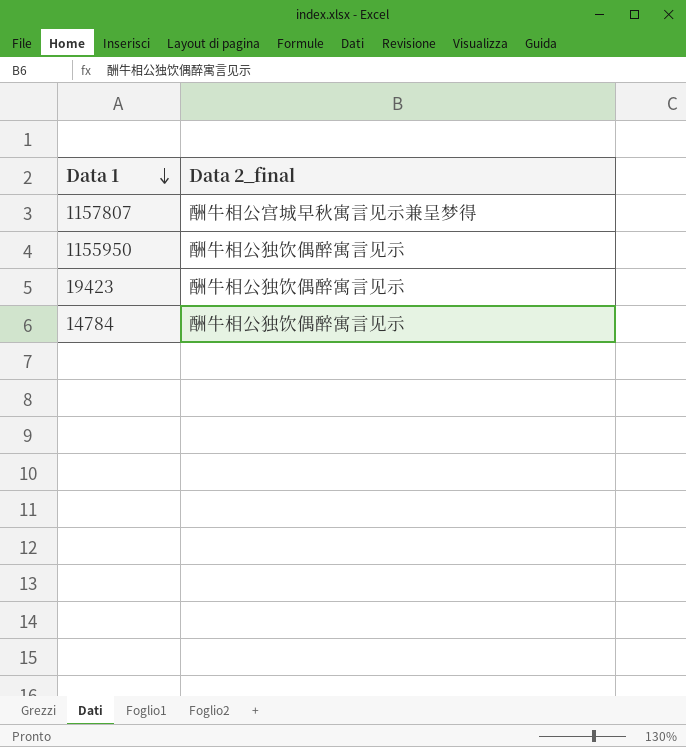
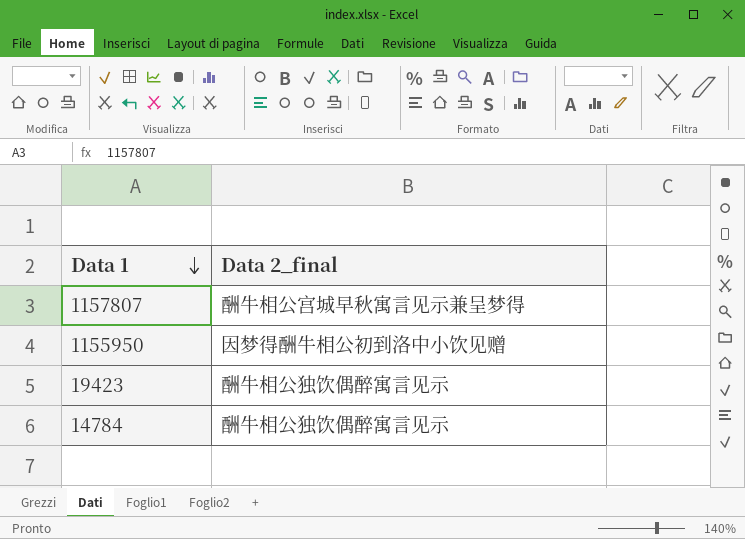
1155950 | Data 2_final: 酬牛相公独饮偶醉寓言见示 -> 因梦得酬牛相公初到洛中小饮见赠

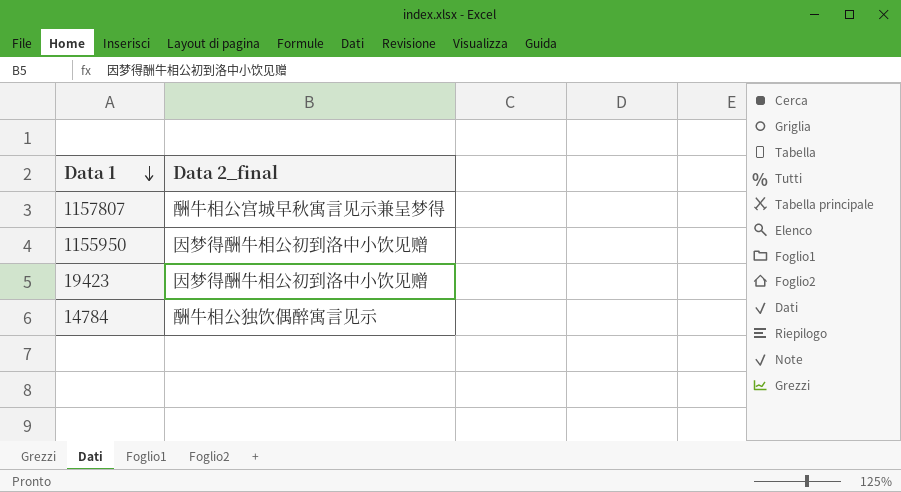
19423 | Data 2_final: 酬牛相公独饮偶醉寓言见示 -> 因梦得酬牛相公初到洛中小饮见赠

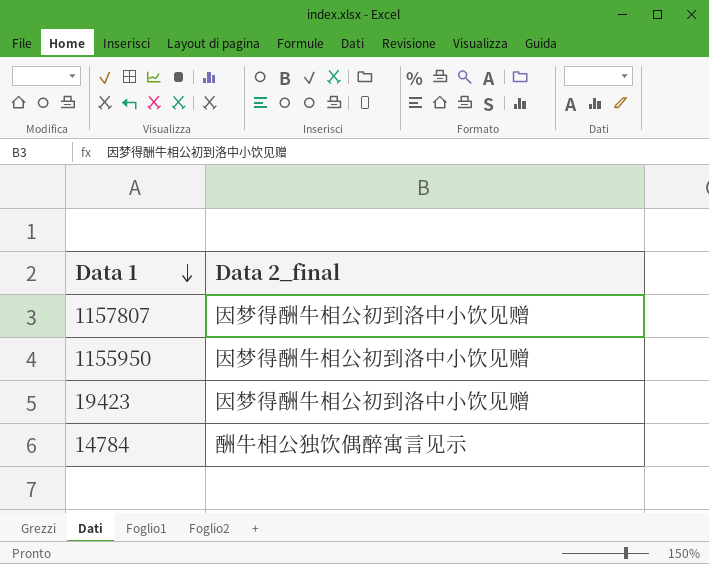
1157807 | Data 2_final: 酬牛相公宫城早秋寓言见示兼呈梦得 -> 因梦得酬牛相公初到洛中小饮见赠

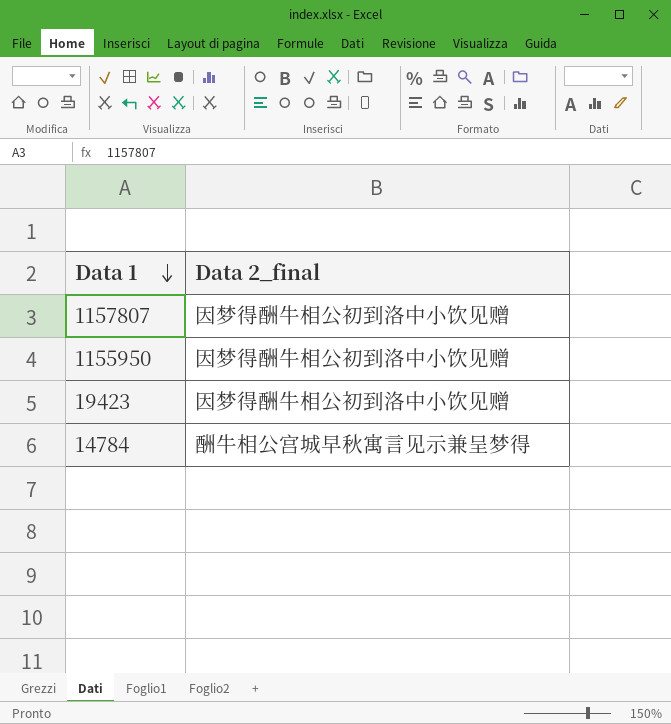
14784 | Data 2_final: 酬牛相公独饮偶醉寓言见示 -> 酬牛相公宫城早秋寓言见示兼呈梦得

